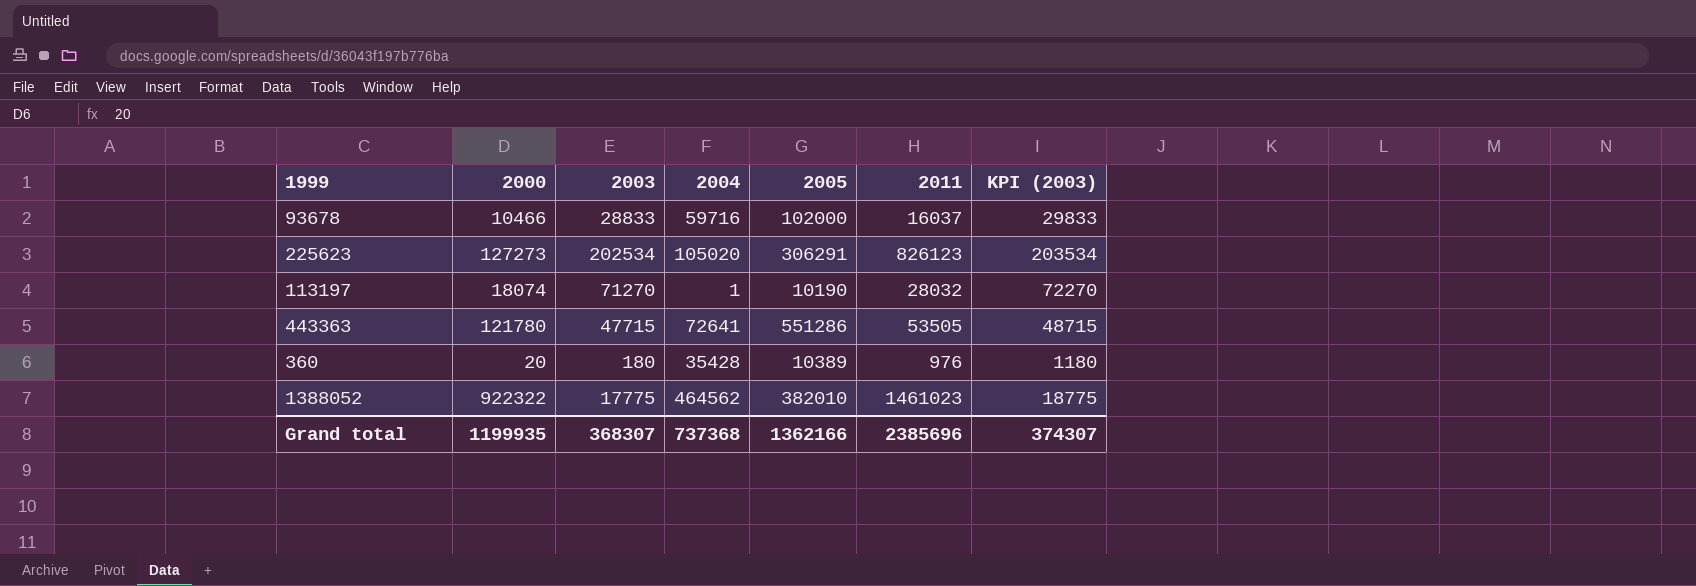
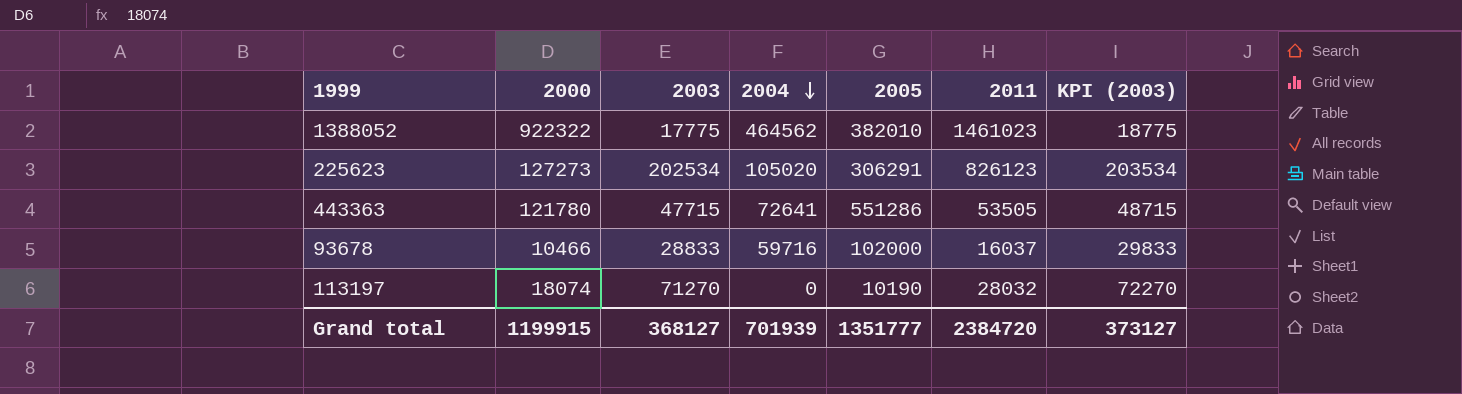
row order: none -> 2004 descending
row 360: 20 | 180 | 35428 | 10389 | 976 | 1180 -> none
113197 | 2004: 1 -> 0
Grand total | 2000: 1199935 -> 1199915
Grand total | 2003: 368307 -> 368127
Grand total | 2004: 737368 -> 701939
Grand total | 2005: 1362166 -> 1351777
Grand total | 2011: 2385696 -> 2384720
Grand total | KPI (2003): 374307 -> 373127

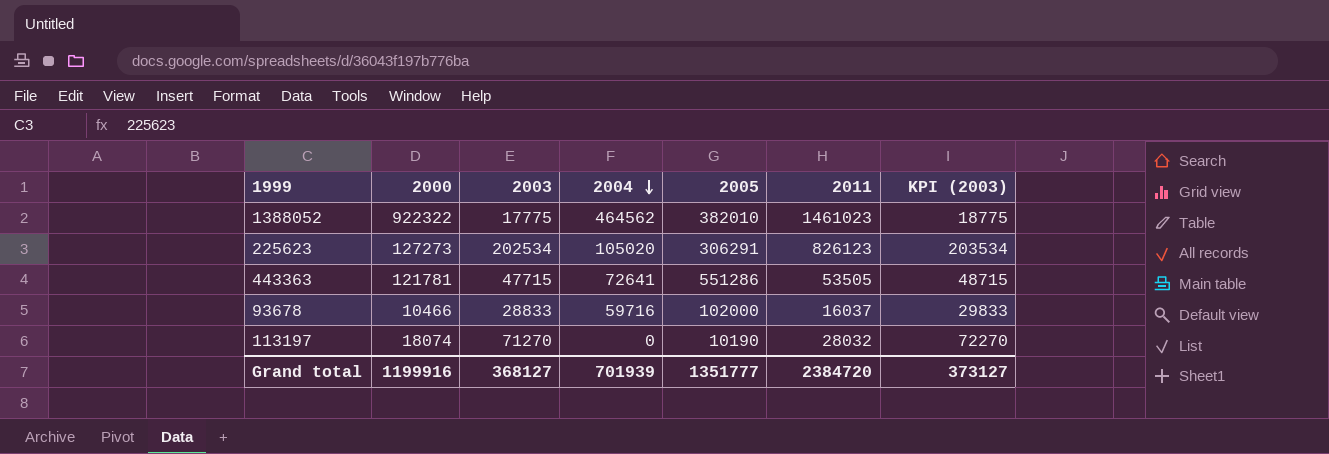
443363 | 2000: 121780 -> 121781
Grand total | 2000: 1199915 -> 1199916

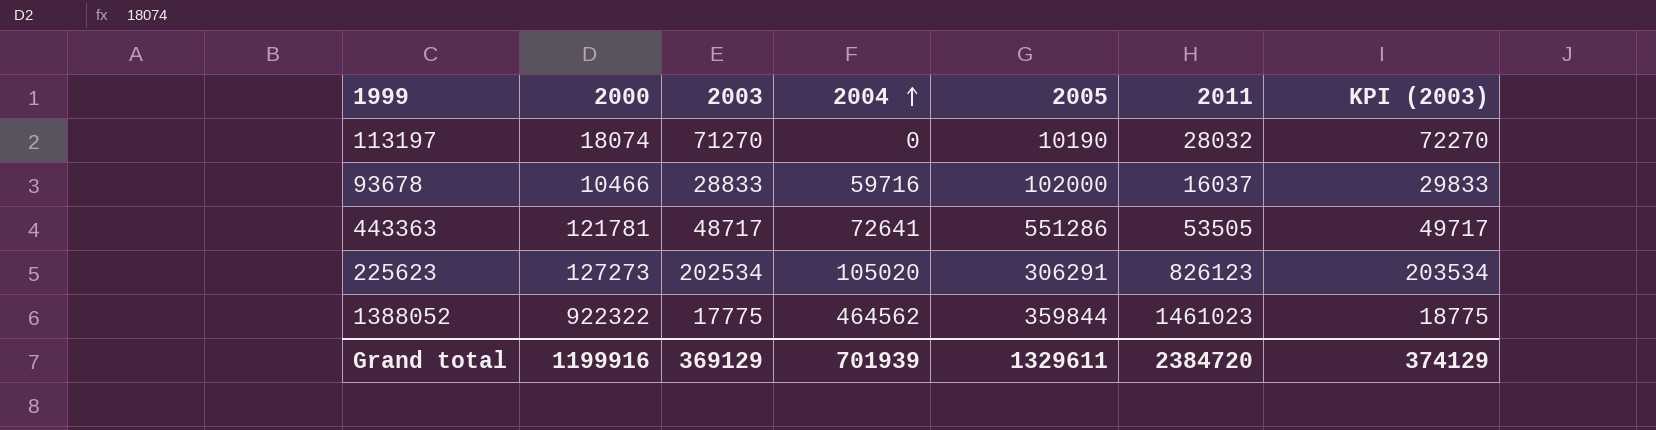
row order: 2004 descending -> 2004 ascending
443363 | 2003: 47715 -> 48717
443363 | KPI (2003): 48715 -> 49717
1388052 | 2005: 382010 -> 359844
Grand total | 2003: 368127 -> 369129
Grand total | 2005: 1351777 -> 1329611
Grand total | KPI (2003): 373127 -> 374129

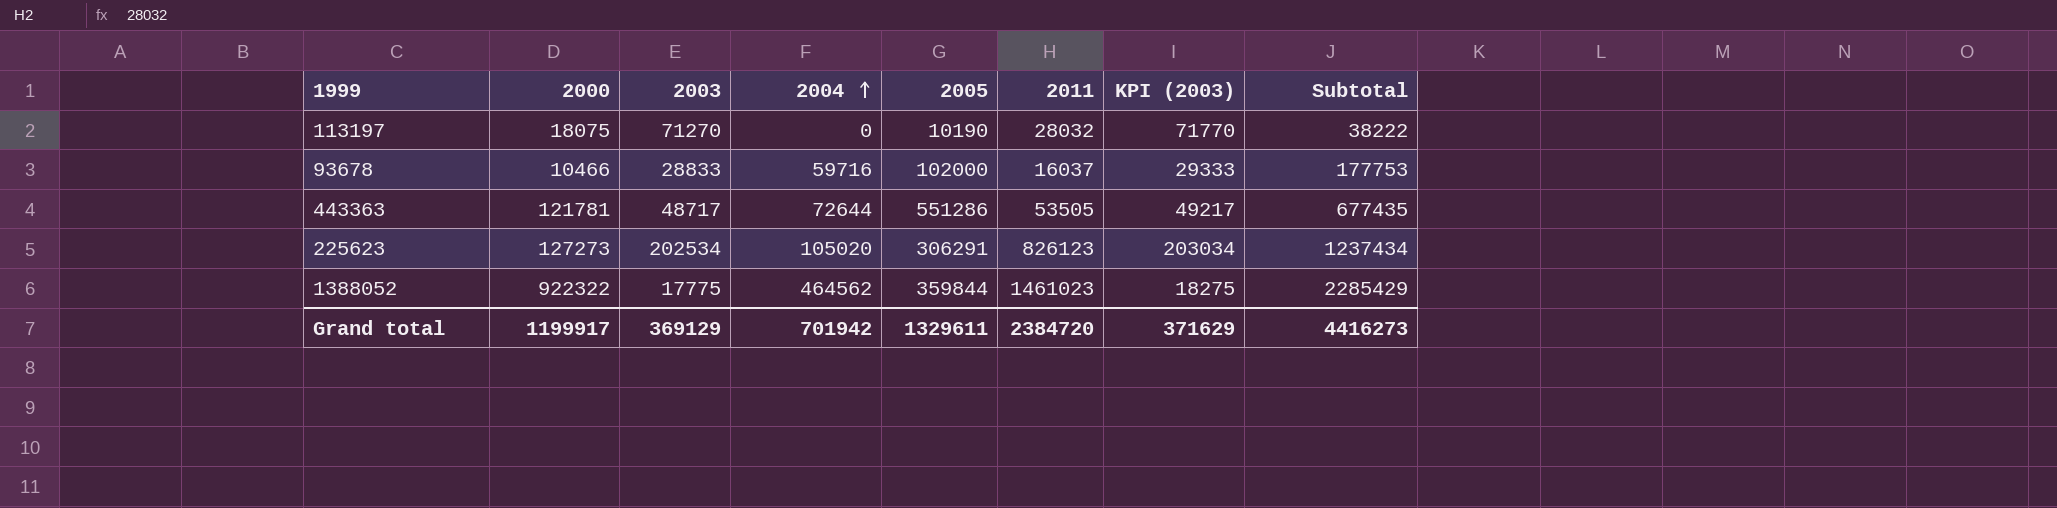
column KPI (2003) | formula: [2003] + 1000 -> [2003] + 500
column Subtotal | formula: none -> [2004] + [2005] + [2011]
113197 | 2000: 18074 -> 18075
443363 | 2004: 72641 -> 72644
Grand total | 2000: 1199916 -> 1199917
Grand total | 2004: 701939 -> 701942
Grand total | KPI (2003): 374129 -> 371629

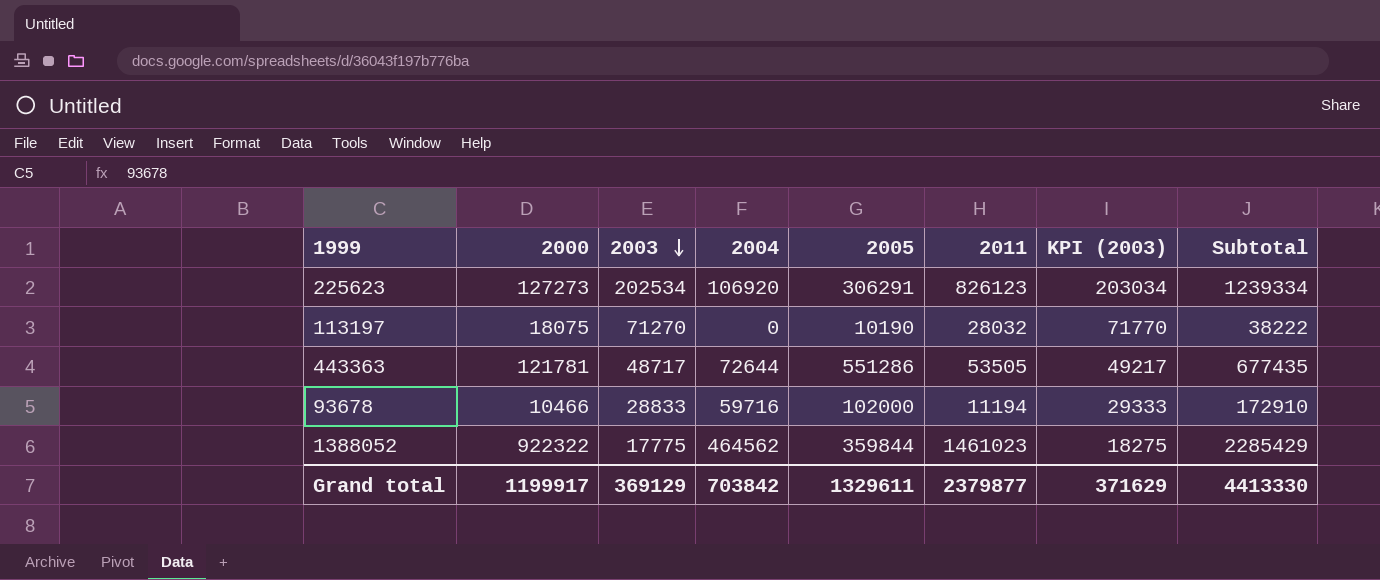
row order: 2004 ascending -> 2003 descending
225623 | 2004: 105020 -> 106920
225623 | Subtotal: 1237434 -> 1239334
93678 | 2011: 16037 -> 11194
93678 | Subtotal: 177753 -> 172910
Grand total | 2004: 701942 -> 703842
Grand total | 2011: 2384720 -> 2379877
Grand total | Subtotal: 4416273 -> 4413330

